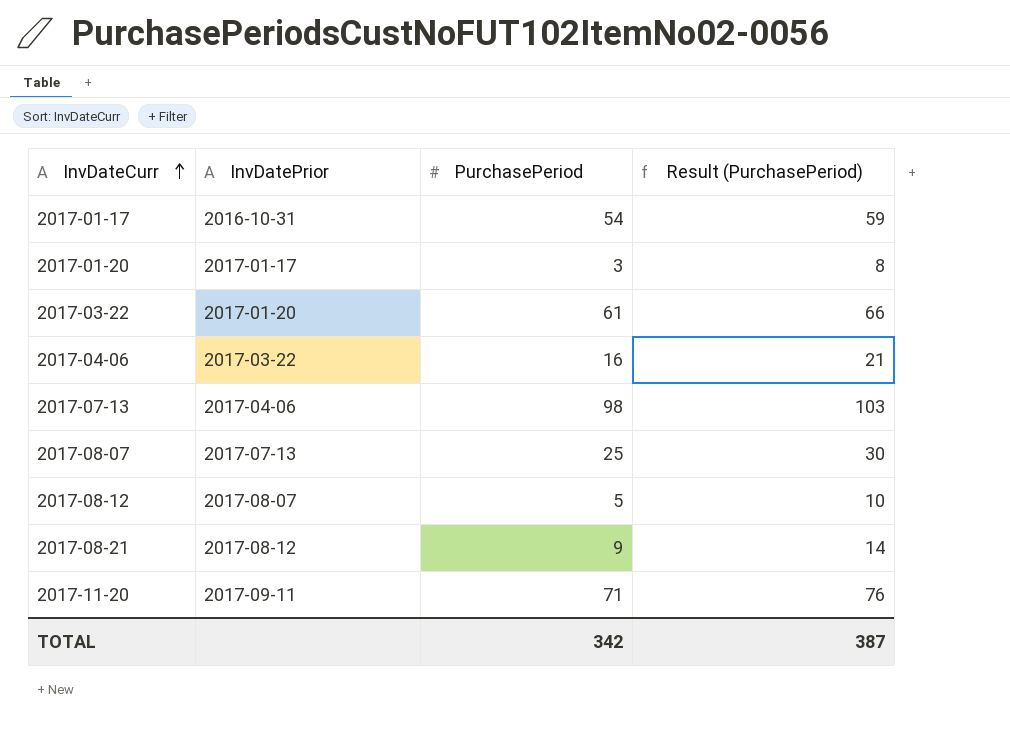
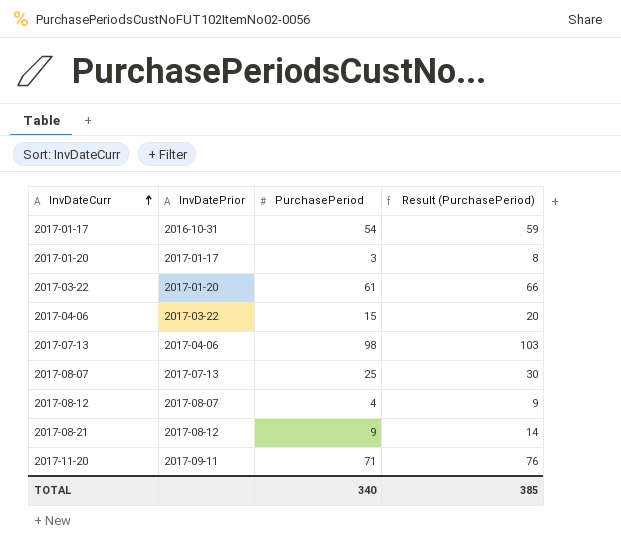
2017-04-06 | PurchasePeriod: 16 -> 15
2017-04-06 | Result (PurchasePeriod): 21 -> 20
2017-08-12 | PurchasePeriod: 5 -> 4
2017-08-12 | Result (PurchasePeriod): 10 -> 9
TOTAL | PurchasePeriod: 342 -> 340
TOTAL | Result (PurchasePeriod): 387 -> 385

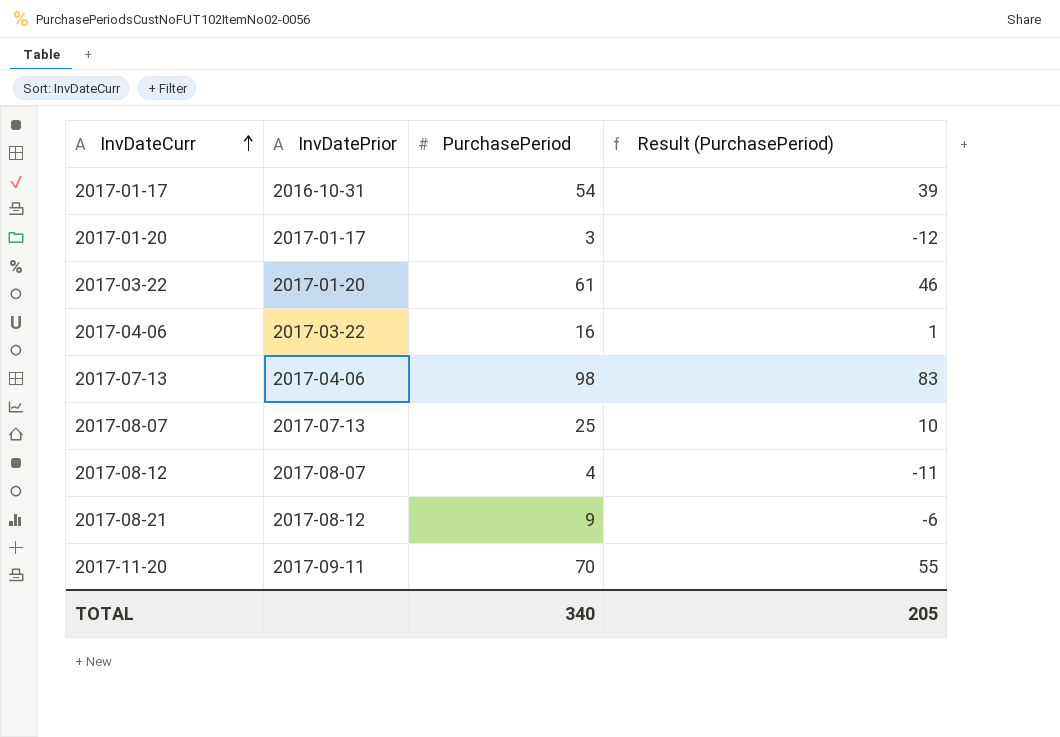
column Result (PurchasePeriod) | formula: [PurchasePeriod] + 5 -> [PurchasePeriod] - 15
2017-04-06 | PurchasePeriod: 15 -> 16
2017-11-20 | PurchasePeriod: 71 -> 70
TOTAL | Result (PurchasePeriod): 385 -> 205

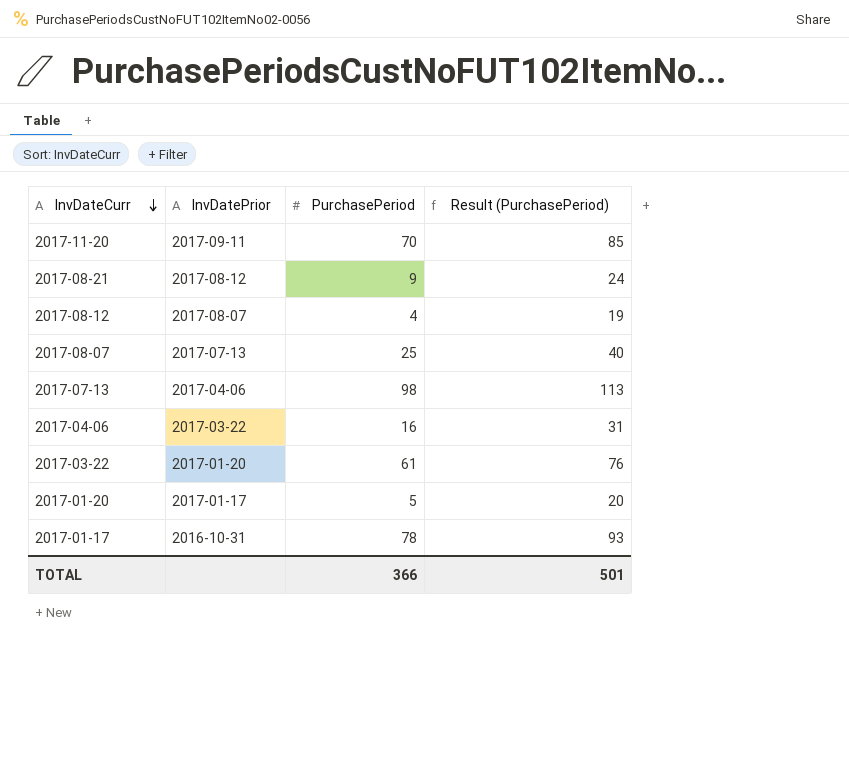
row order: InvDateCurr ascending -> InvDateCurr descending
column Result (PurchasePeriod) | formula: [PurchasePeriod] - 15 -> [PurchasePeriod] + 15
2017-01-20 | PurchasePeriod: 3 -> 5
2017-01-17 | PurchasePeriod: 54 -> 78
TOTAL | PurchasePeriod: 340 -> 366
TOTAL | Result (PurchasePeriod): 205 -> 501

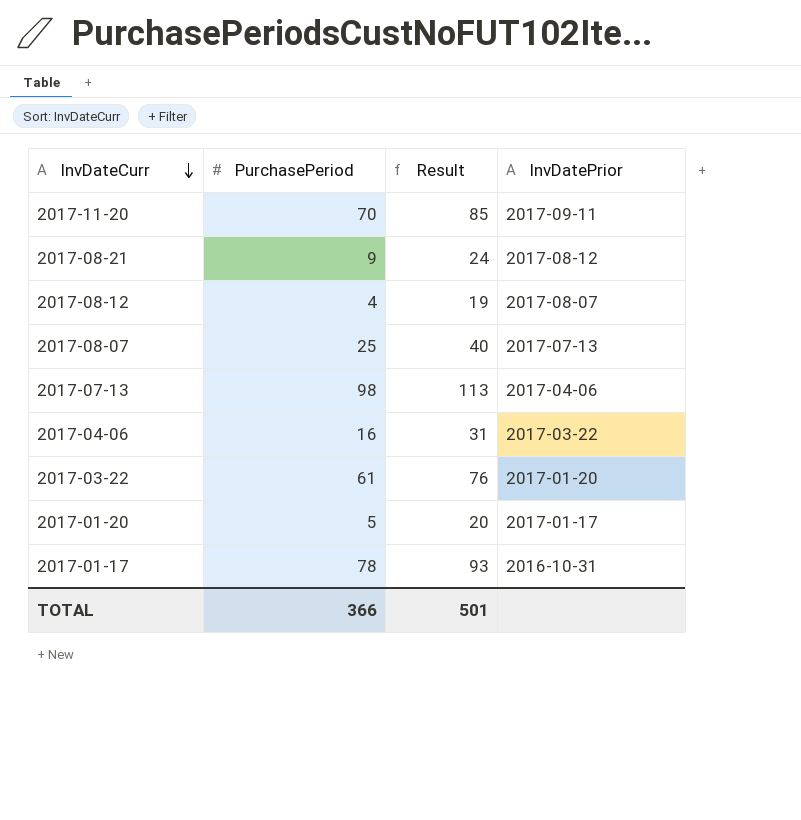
column name: Result (PurchasePeriod) -> Result
column InvDatePrior | position: 2 -> 4

